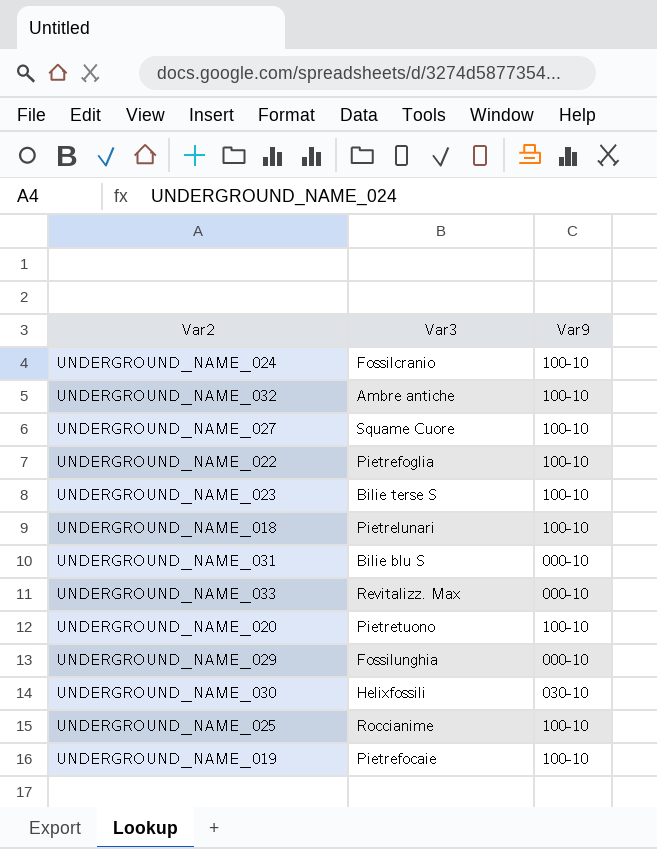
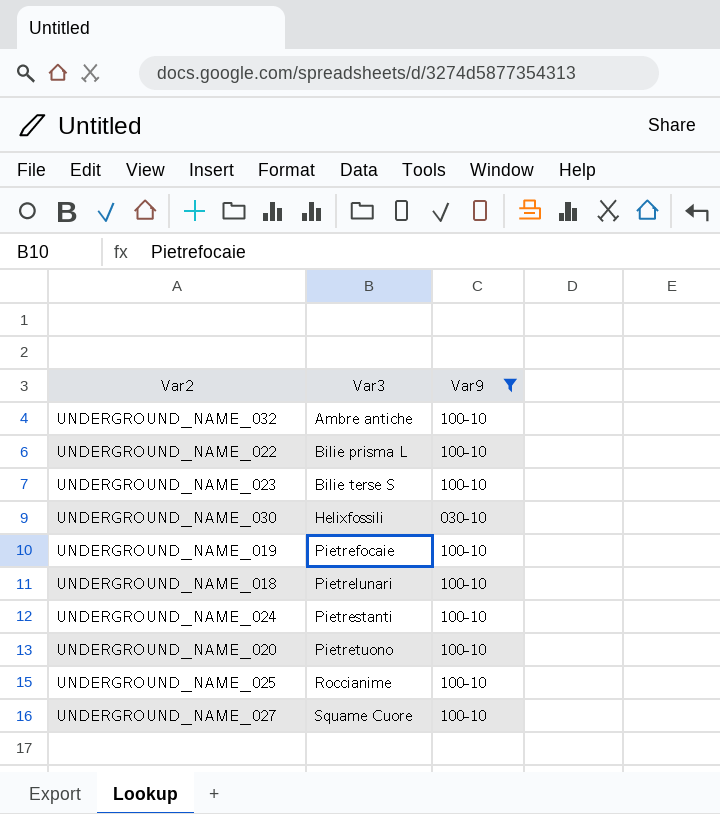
filter: none -> Var9 != 000-10
row order: none -> Var3 ascending
UNDERGROUND_NAME_022 | Var3: Pietrefoglia -> Bilie prisma L
UNDERGROUND_NAME_024 | Var3: Fossilcranio -> Pietrestanti

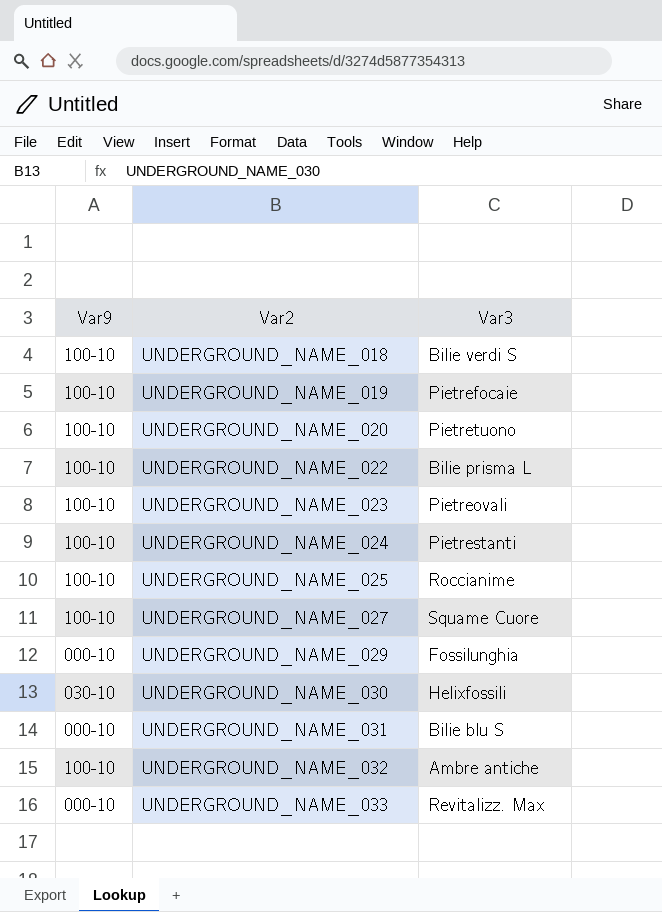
filter: Var9 != 000-10 -> none
row order: Var3 ascending -> Var2 ascending
column Var9 | position: 3 -> 1
UNDERGROUND_NAME_018 | Var3: Pietrelunari -> Bilie verdi S
UNDERGROUND_NAME_023 | Var3: Bilie terse S -> Pietreovali

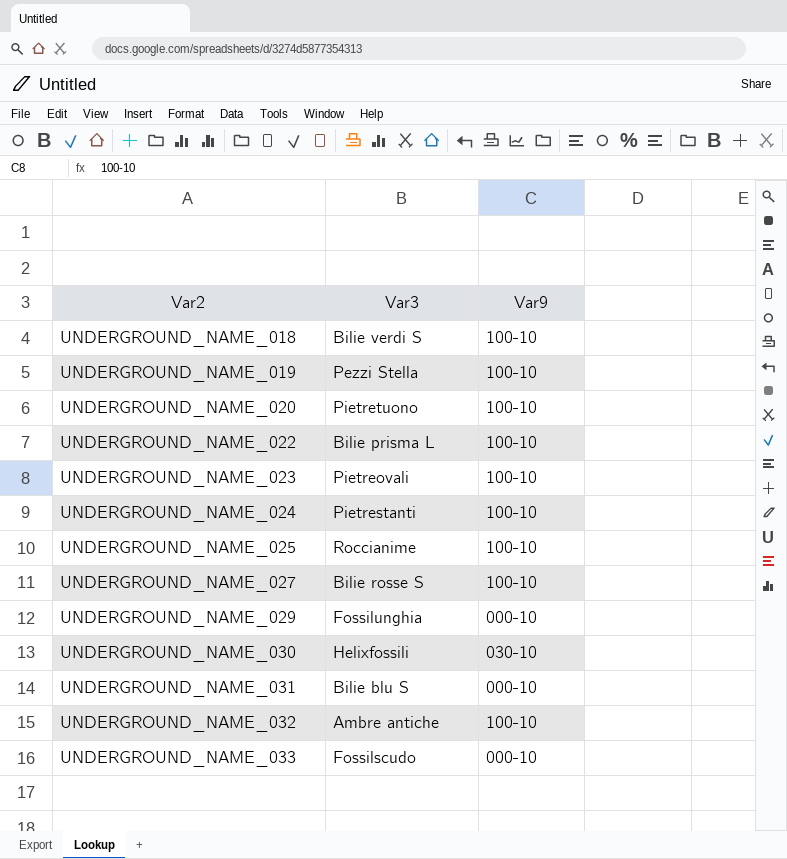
column Var9 | position: 1 -> 3
UNDERGROUND_NAME_019 | Var3: Pietrefocaie -> Pezzi Stella
UNDERGROUND_NAME_027 | Var3: Squame Cuore -> Bilie rosse S
UNDERGROUND_NAME_033 | Var3: Revitalizz. Max -> Fossilscudo

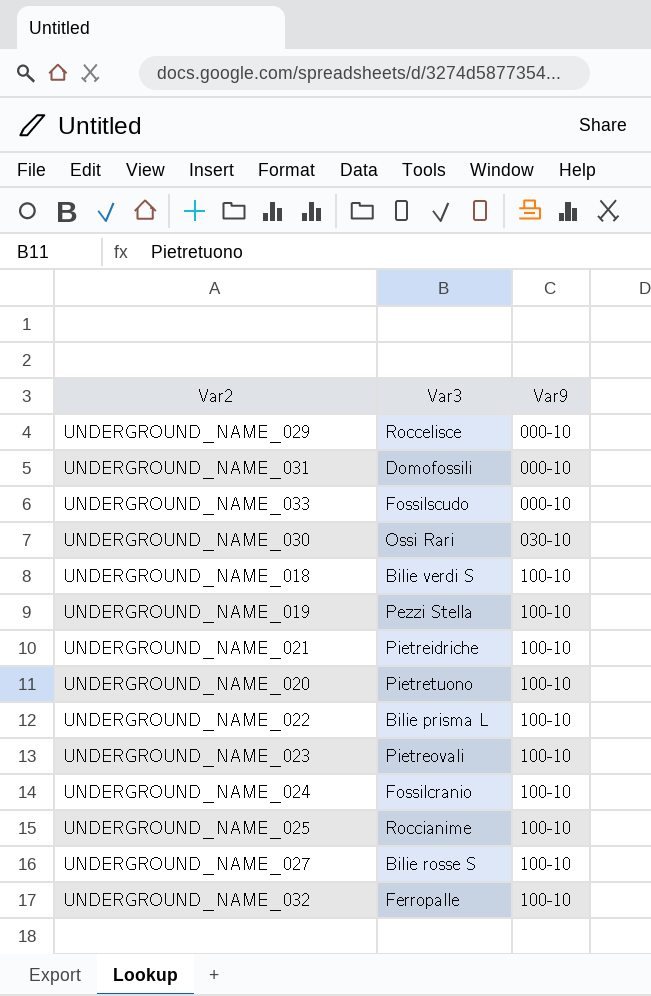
row order: Var2 ascending -> Var9 ascending
UNDERGROUND_NAME_029 | Var3: Fossilunghia -> Roccelisce
UNDERGROUND_NAME_031 | Var3: Bilie blu S -> Domofossili
UNDERGROUND_NAME_030 | Var3: Helixfossili -> Ossi Rari
row UNDERGROUND_NAME_021: none -> Pietreidriche | 100-10
UNDERGROUND_NAME_024 | Var3: Pietrestanti -> Fossilcranio
UNDERGROUND_NAME_032 | Var3: Ambre antiche -> Ferropalle

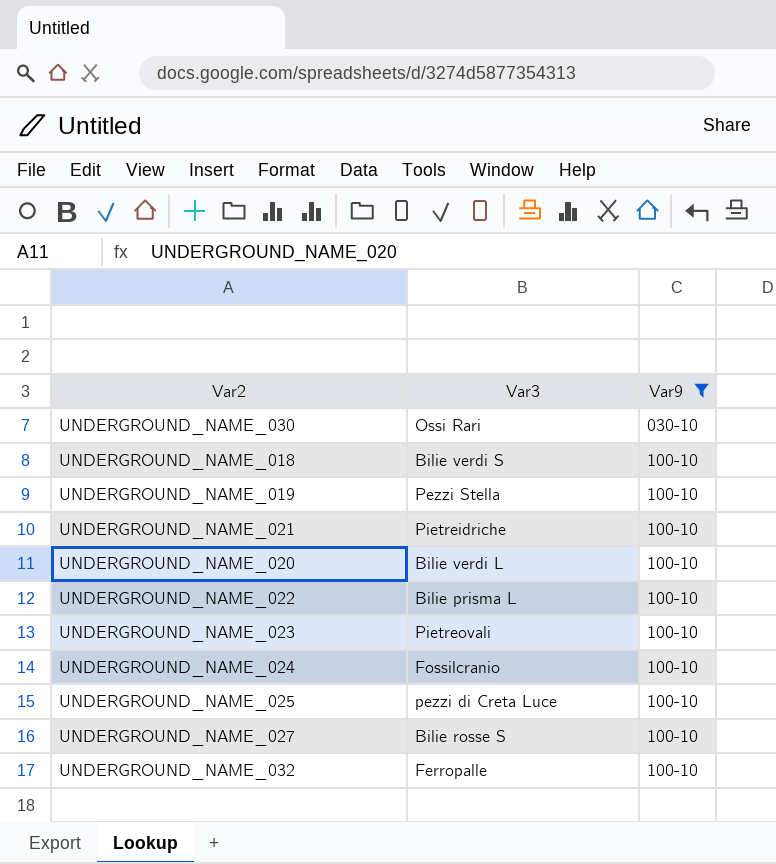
filter: none -> Var9 != 000-10
UNDERGROUND_NAME_020 | Var3: Pietretuono -> Bilie verdi L
UNDERGROUND_NAME_025 | Var3: Roccianime -> pezzi di Creta Luce

